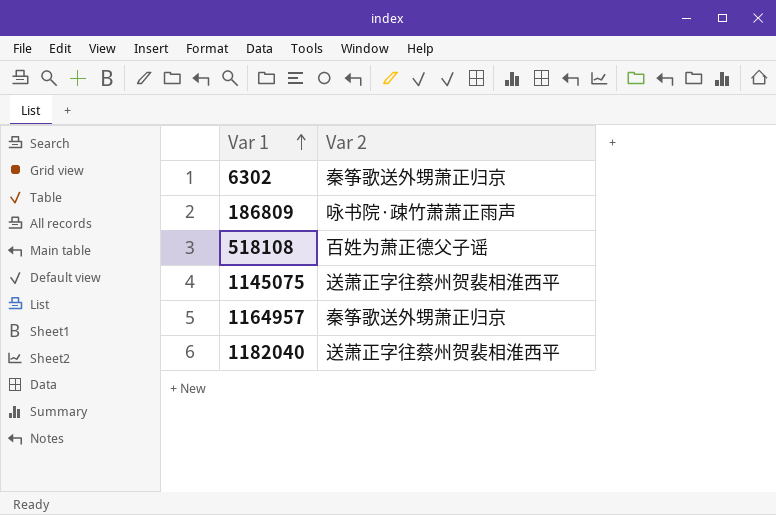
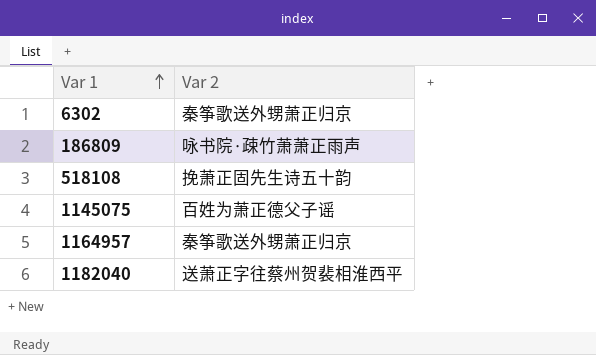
518108 | Var 2: 百姓为萧正德父子谣 -> 挽萧正固先生诗五十韵
1145075 | Var 2: 送萧正字往蔡州贺裴相淮西平 -> 百姓为萧正德父子谣

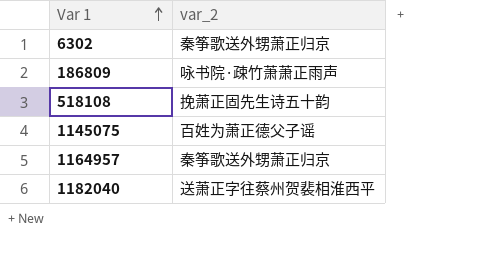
column name: Var 2 -> var_2

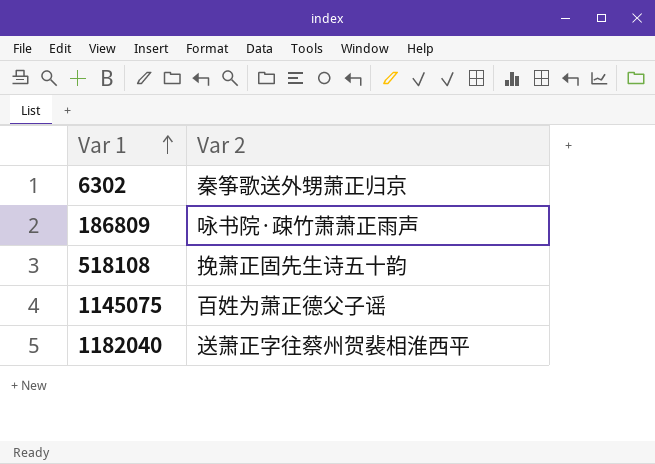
column name: var_2 -> Var 2
row 1164957: 秦筝歌送外甥萧正归京 -> none

